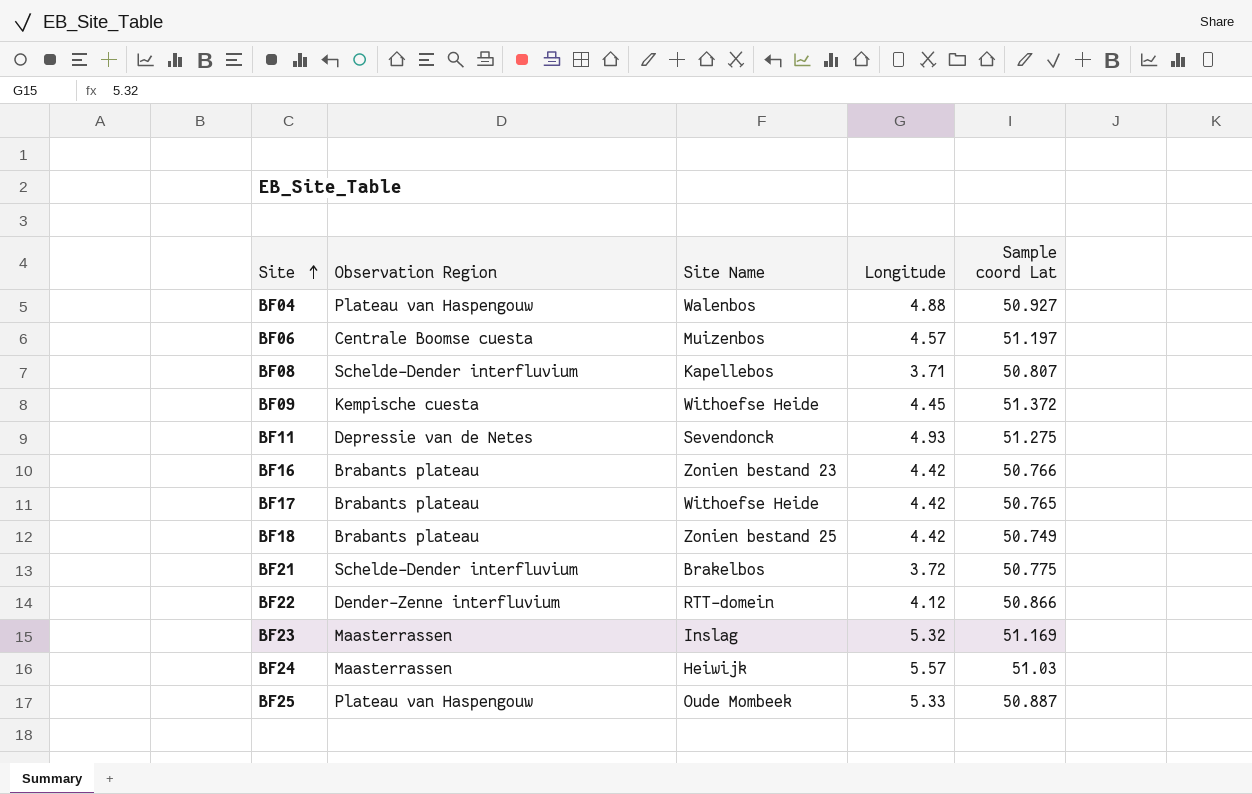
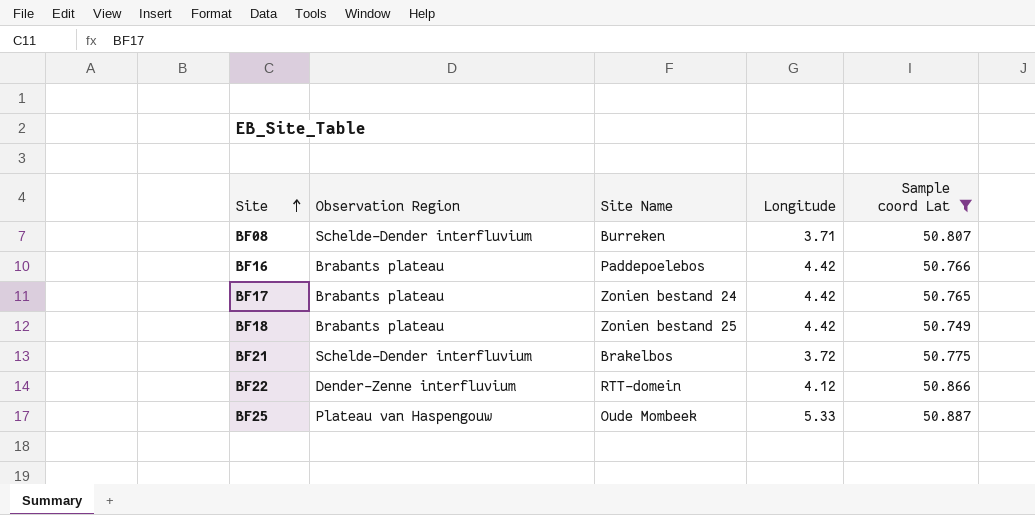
filter: none -> Sample coord Lat <= 50.887
BF08 | Site Name: Kapellebos -> Burreken
BF16 | Site Name: Zonien bestand 23 -> Paddepoelebos
BF17 | Site Name: Withoefse Heide -> Zonien bestand 24

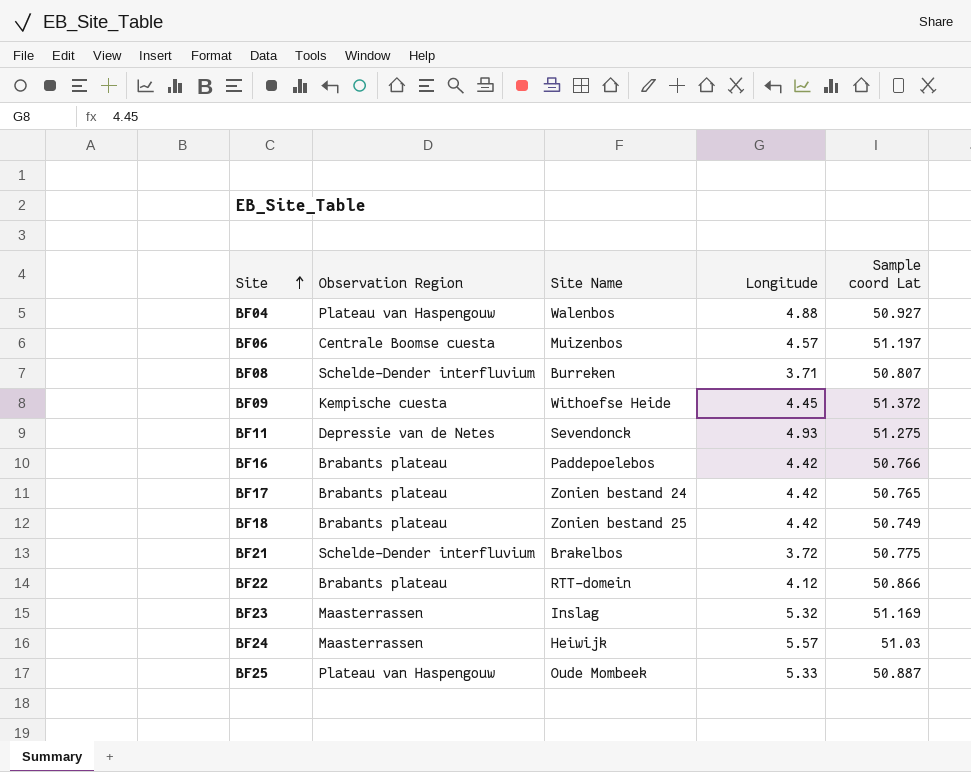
filter: Sample coord Lat <= 50.887 -> none
BF22 | Observation Region: Dender-Zenne interfluvium -> Brabants plateau

